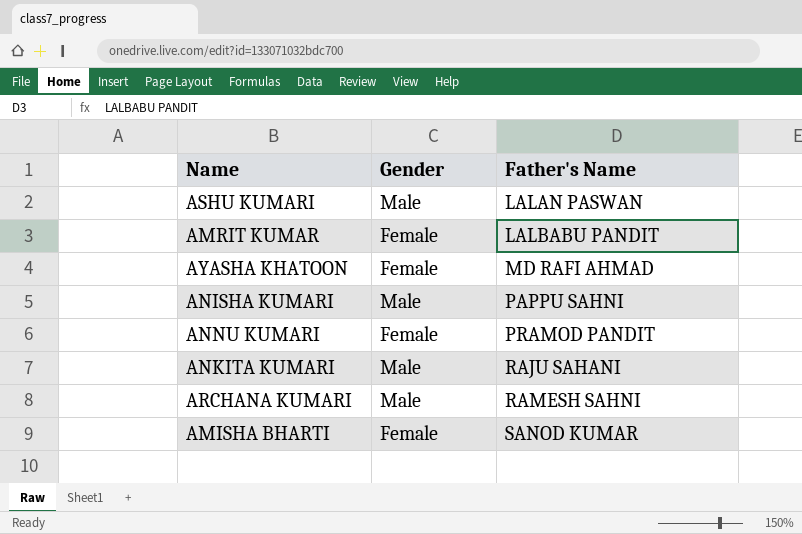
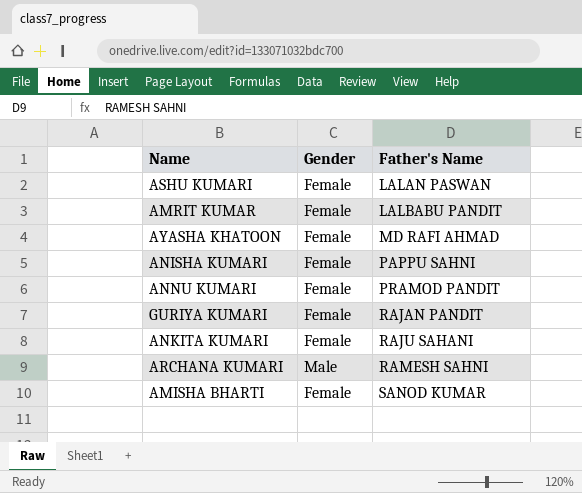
ASHU KUMARI | Gender: Male -> Female
ANISHA KUMARI | Gender: Male -> Female
row GURIYA KUMARI: none -> Female | RAJAN PANDIT
ANKITA KUMARI | Gender: Male -> Female

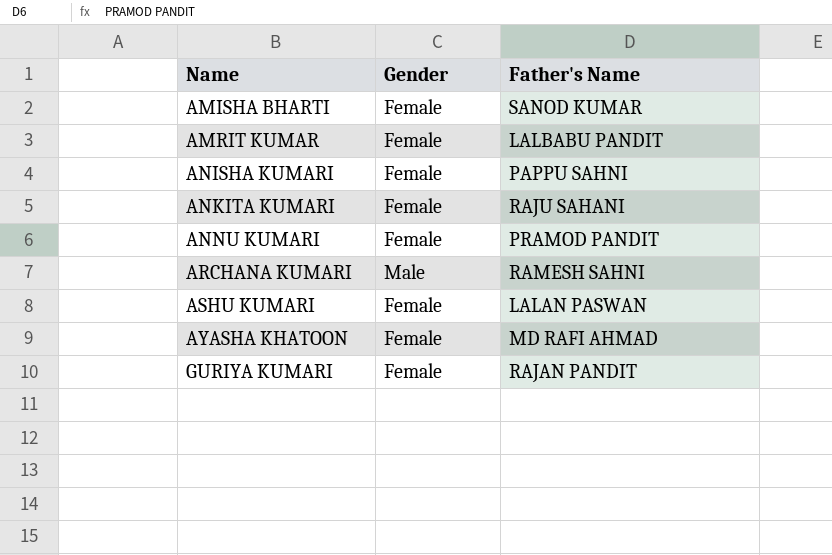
row order: Father's Name ascending -> Name ascending

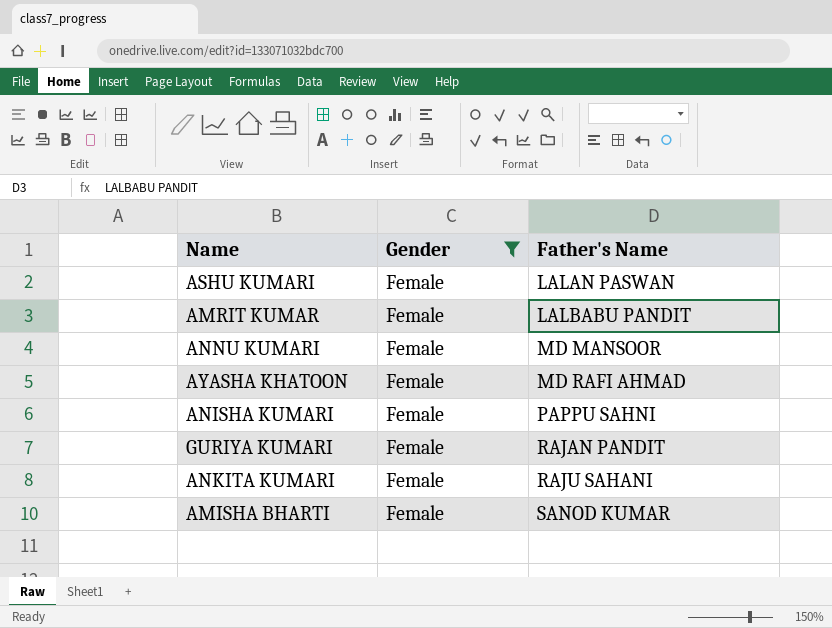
filter: none -> Gender = Female
row order: Name ascending -> Father's Name ascending
ANNU KUMARI | Father's Name: PRAMOD PANDIT -> MD MANSOOR

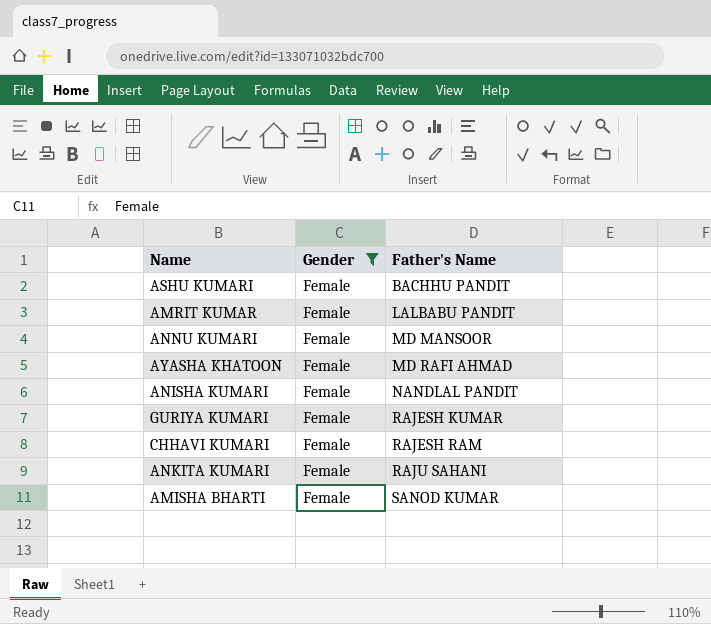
ASHU KUMARI | Father's Name: LALAN PASWAN -> BACHHU PANDIT
ANISHA KUMARI | Father's Name: PAPPU SAHNI -> NANDLAL PANDIT
GURIYA KUMARI | Father's Name: RAJAN PANDIT -> RAJESH KUMAR
row CHHAVI KUMARI: none -> Female | RAJESH RAM

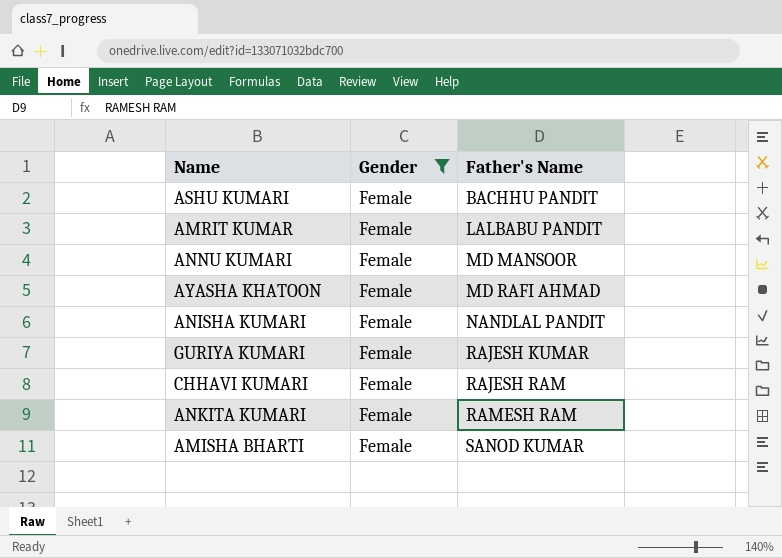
ANKITA KUMARI | Father's Name: RAJU SAHANI -> RAMESH RAM

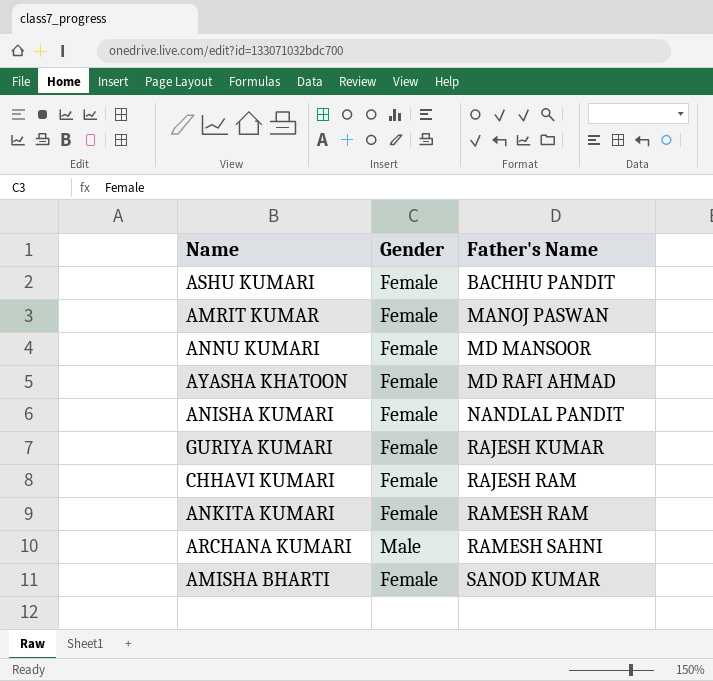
filter: Gender = Female -> none
AMRIT KUMAR | Father's Name: LALBABU PANDIT -> MANOJ PASWAN

